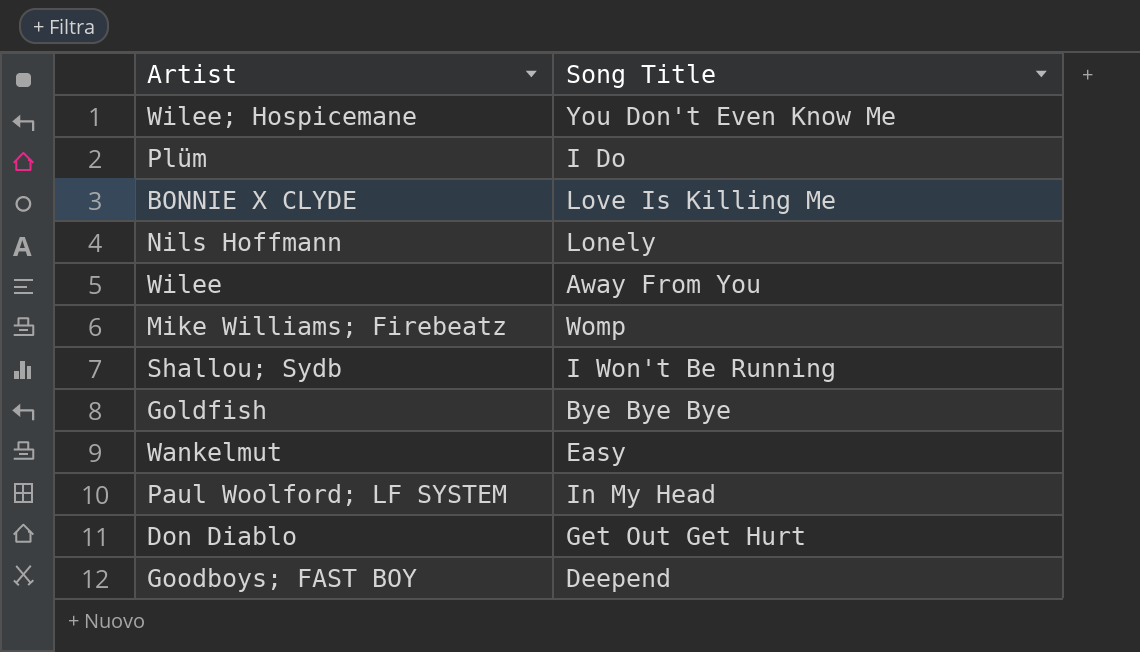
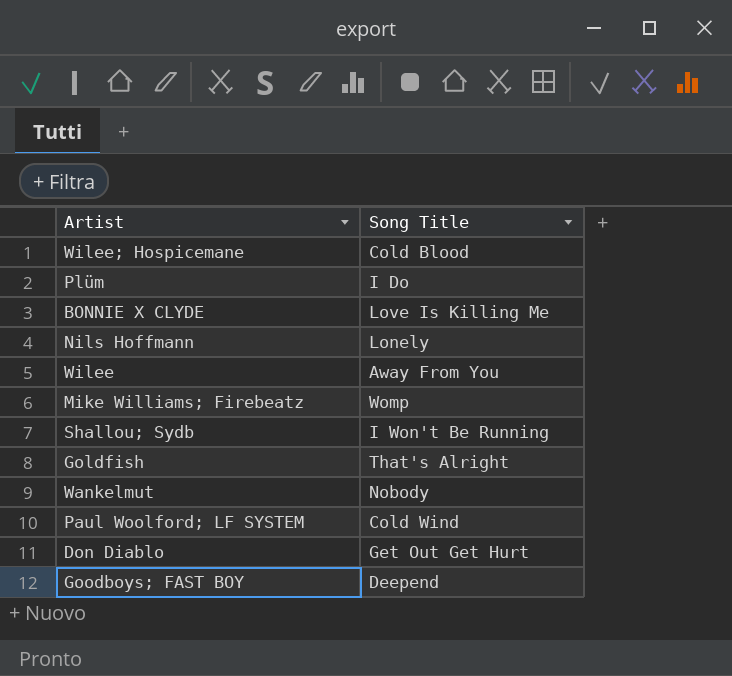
Wilee; Hospicemane | Song Title: You Don't Even Know Me -> Cold Blood
Goldfish | Song Title: Bye Bye Bye -> That's Alright
Wankelmut | Song Title: Easy -> Nobody
Paul Woolford; LF SYSTEM | Song Title: In My Head -> Cold Wind

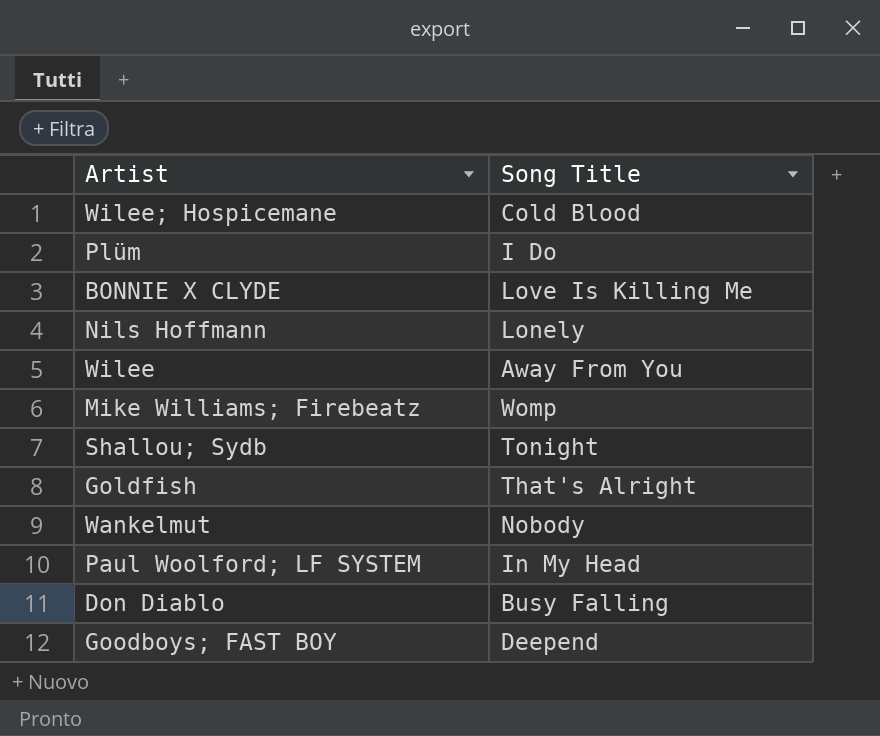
Shallou; Sydb | Song Title: I Won't Be Running -> Tonight
Paul Woolford; LF SYSTEM | Song Title: Cold Wind -> In My Head
Don Diablo | Song Title: Get Out Get Hurt -> Busy Falling

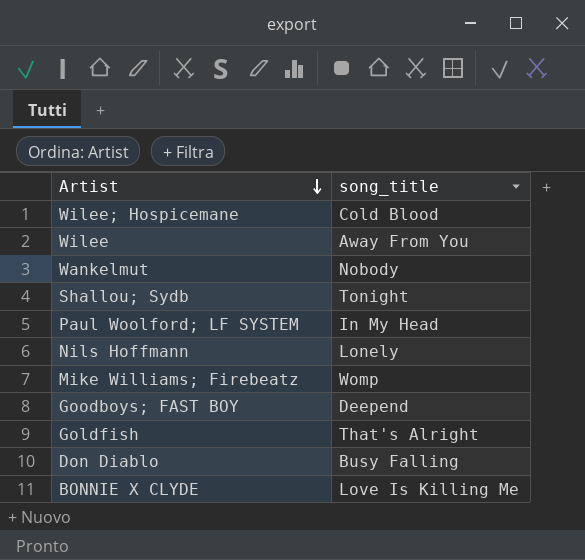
row order: none -> Artist descending
column name: Song Title -> song_title
row Plüm: I Do -> none

